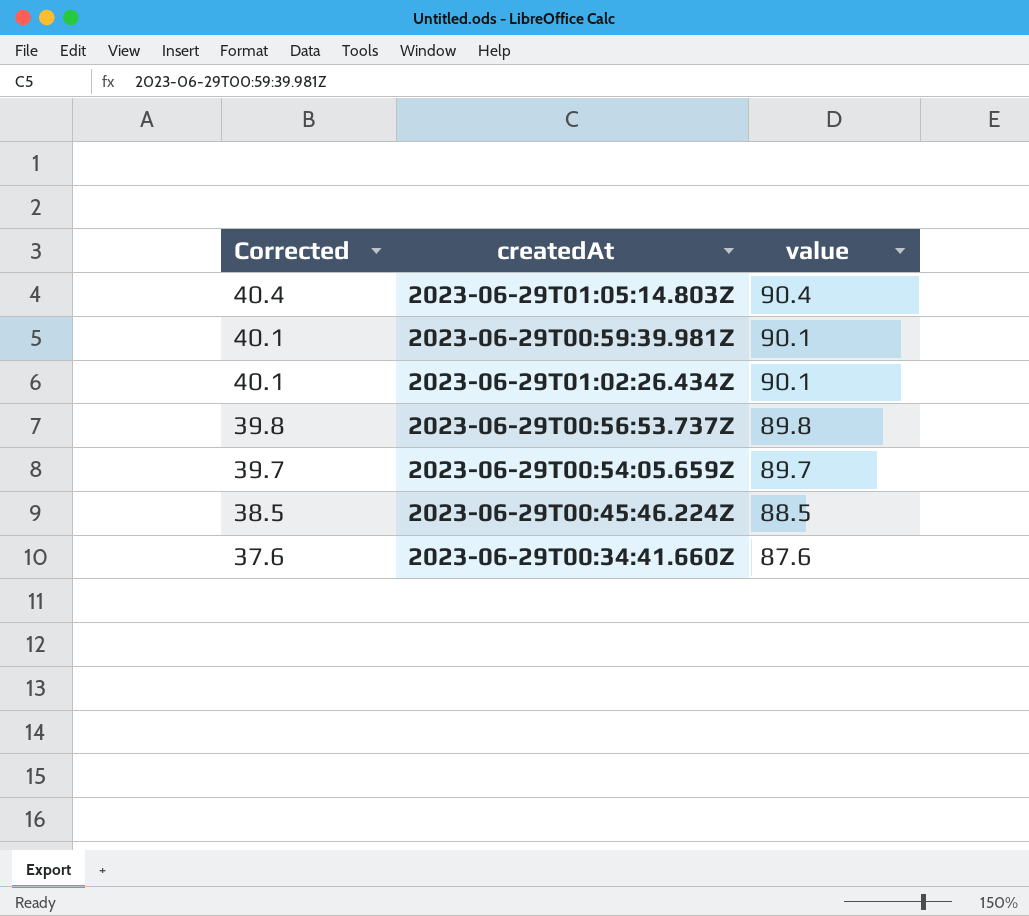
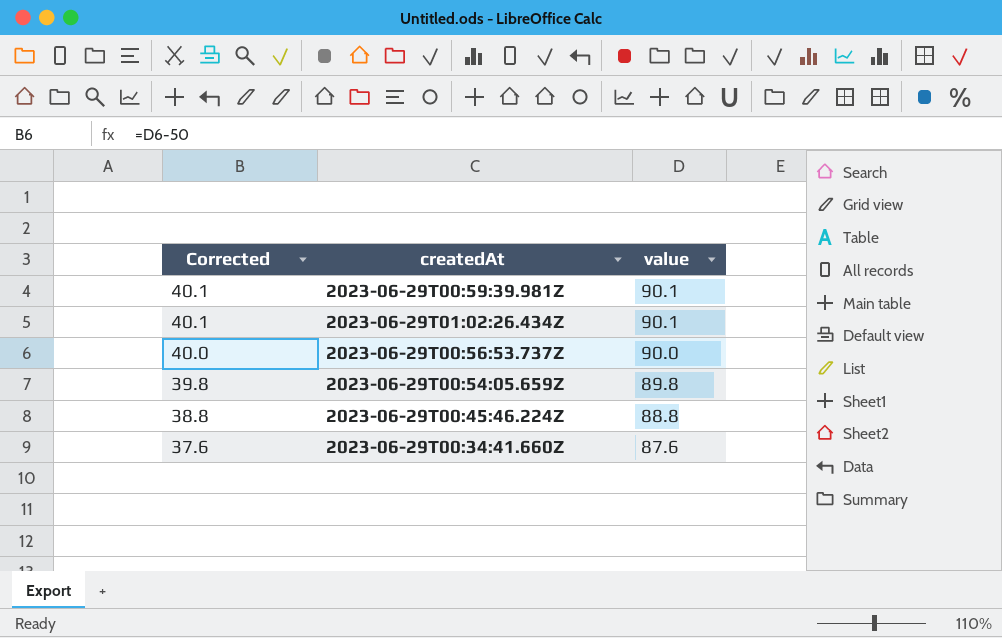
row 2023-06-29T01:05:14.803Z: 40.4 | 90.4 -> none
2023-06-29T00:56:53.737Z | Corrected: 39.8 -> 40.0
2023-06-29T00:56:53.737Z | value: 89.8 -> 90.0
2023-06-29T00:54:05.659Z | Corrected: 39.7 -> 39.8
2023-06-29T00:54:05.659Z | value: 89.7 -> 89.8
2023-06-29T00:45:46.224Z | Corrected: 38.5 -> 38.8
2023-06-29T00:45:46.224Z | value: 88.5 -> 88.8

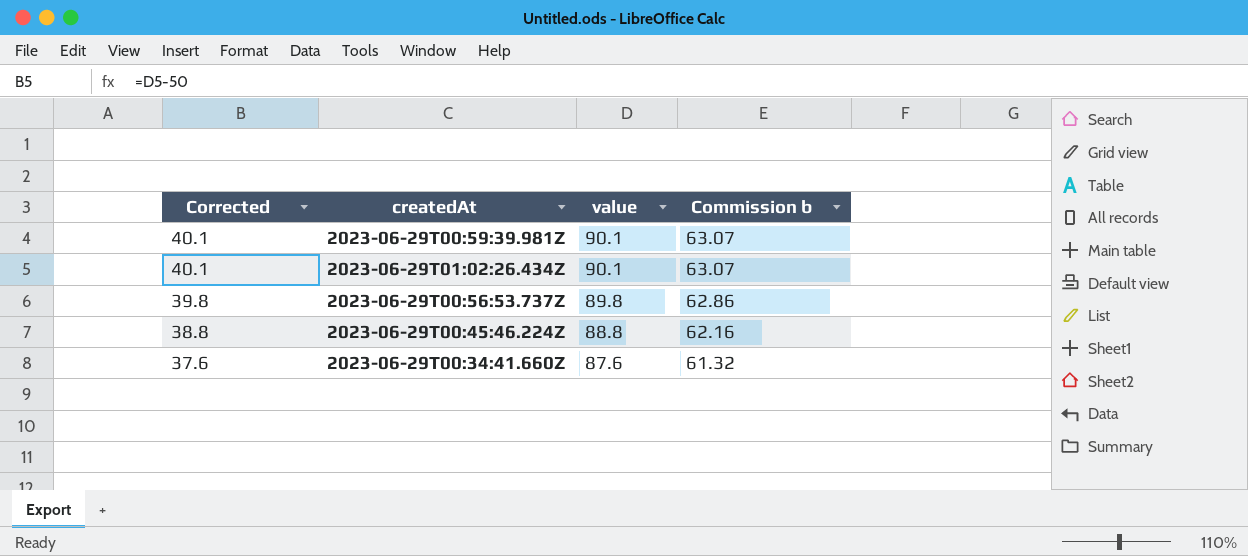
column Commission b | formula: none -> [value] * 0.7
row 2023-06-29T00:54:05.659Z: 39.8 | 89.8 -> none
2023-06-29T00:56:53.737Z | Corrected: 40.0 -> 39.8
2023-06-29T00:56:53.737Z | value: 90.0 -> 89.8

